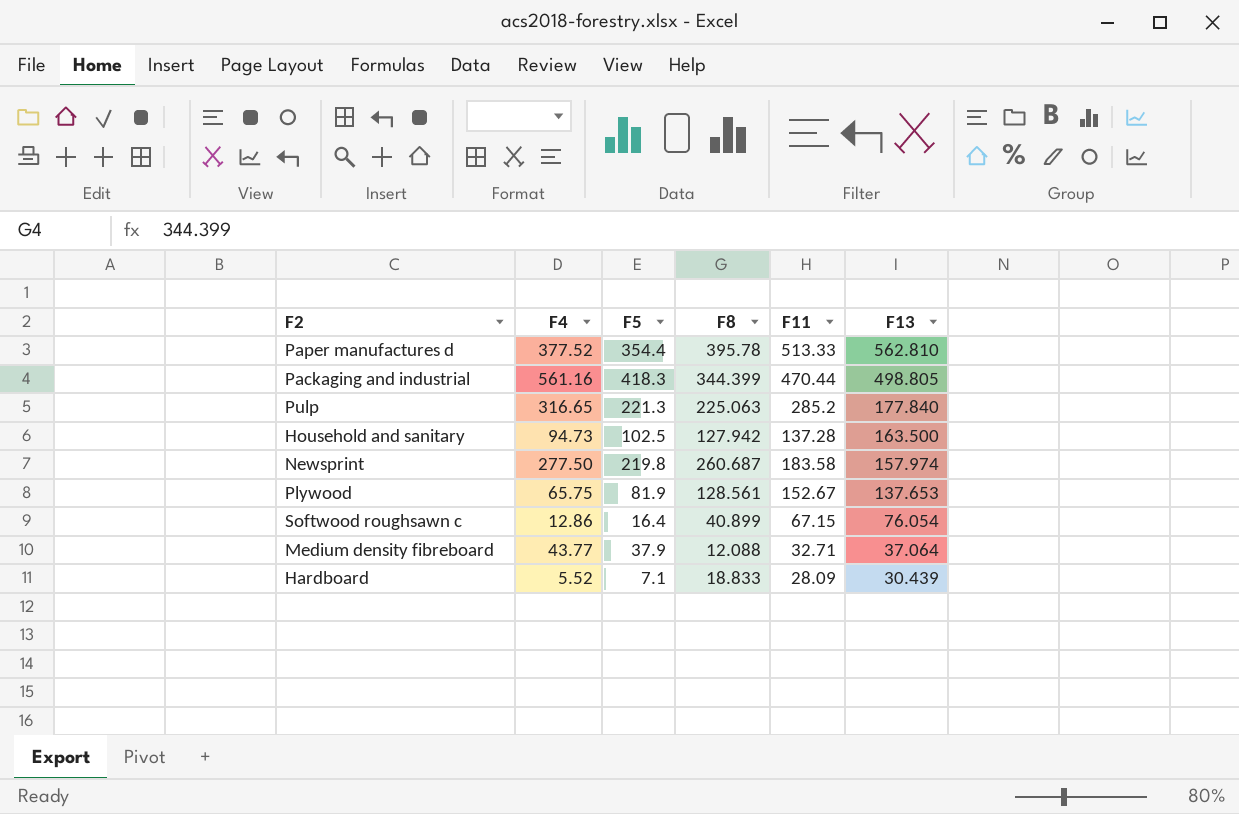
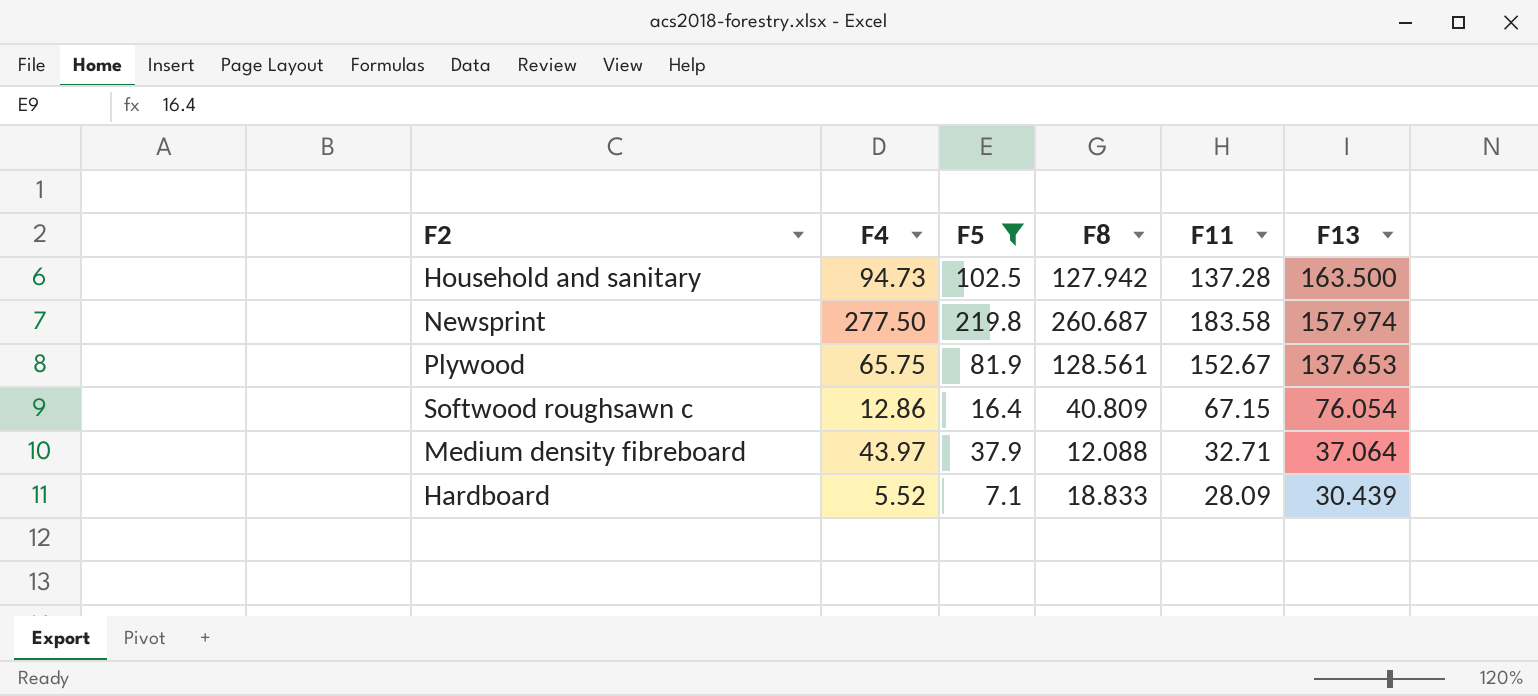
filter: none -> F5 <= 219.8
Softwood roughsawn c | F8: 40.899 -> 40.809
Medium density fibreboard | F4: 43.77 -> 43.97

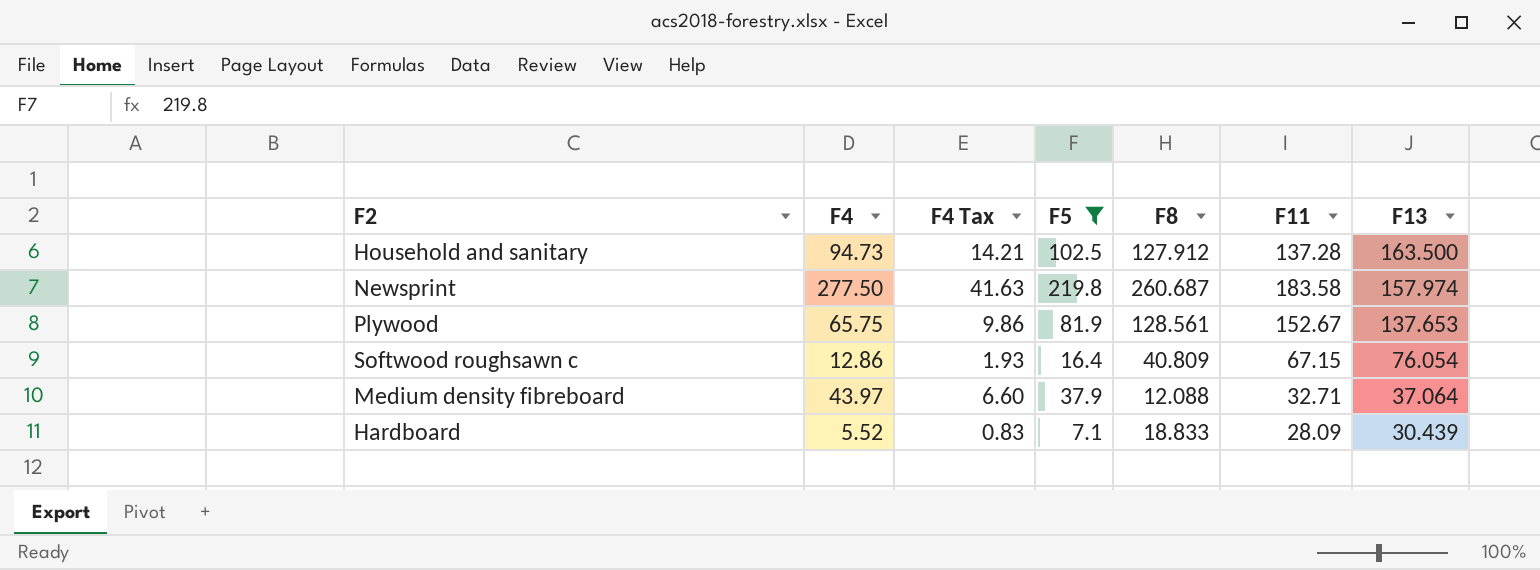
column F4 Tax | formula: none -> [F4] * 0.15
Household and sanitary | F8: 127.942 -> 127.912

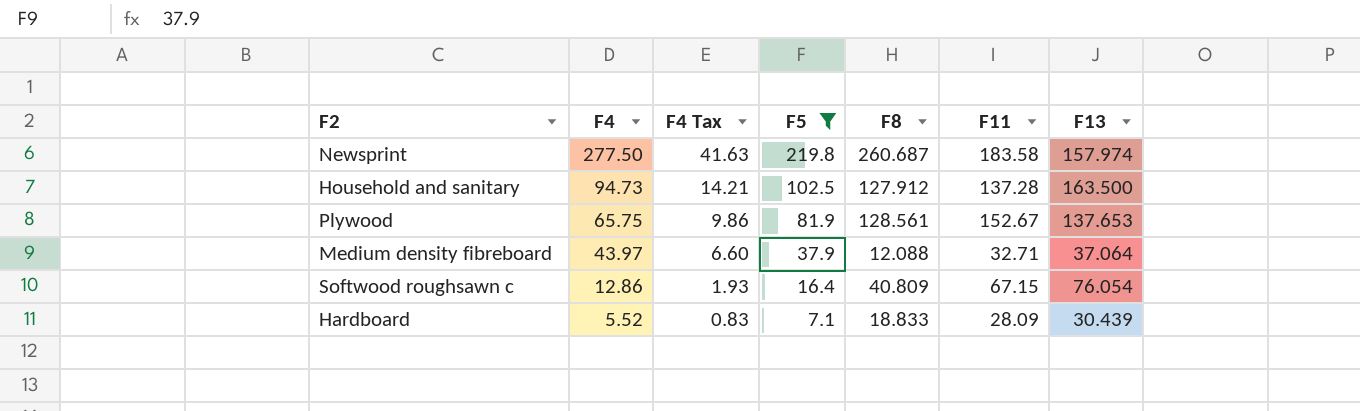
row order: F13 descending -> F4 descending

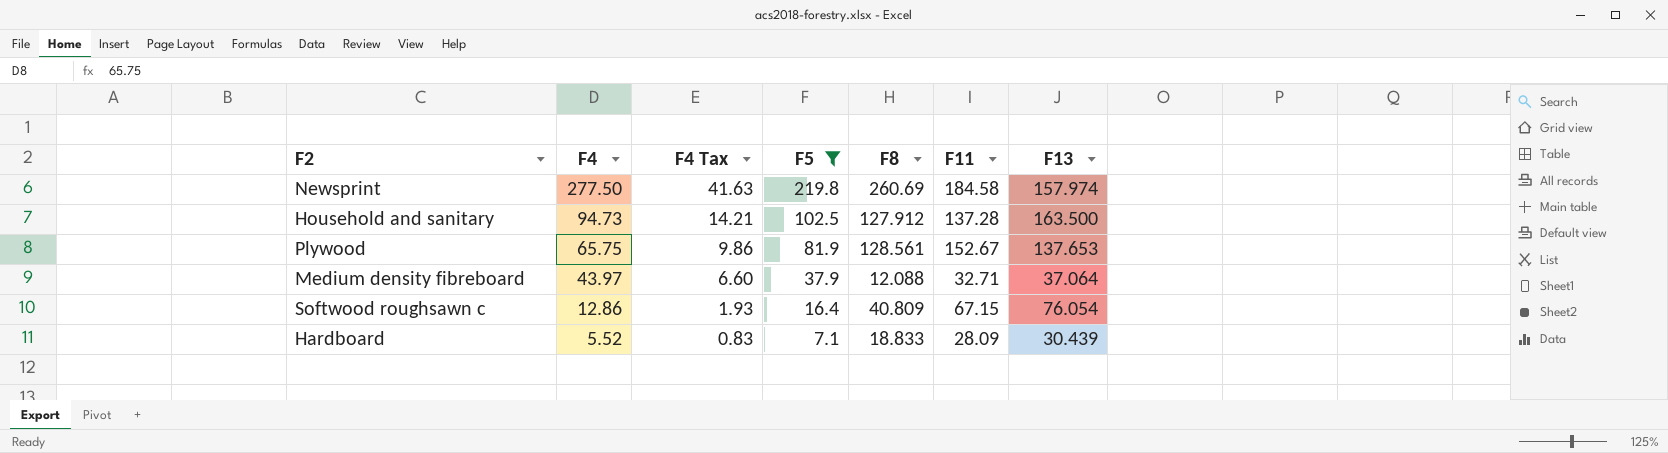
Newsprint | F8: 260.687 -> 260.69
Newsprint | F11: 183.58 -> 184.58

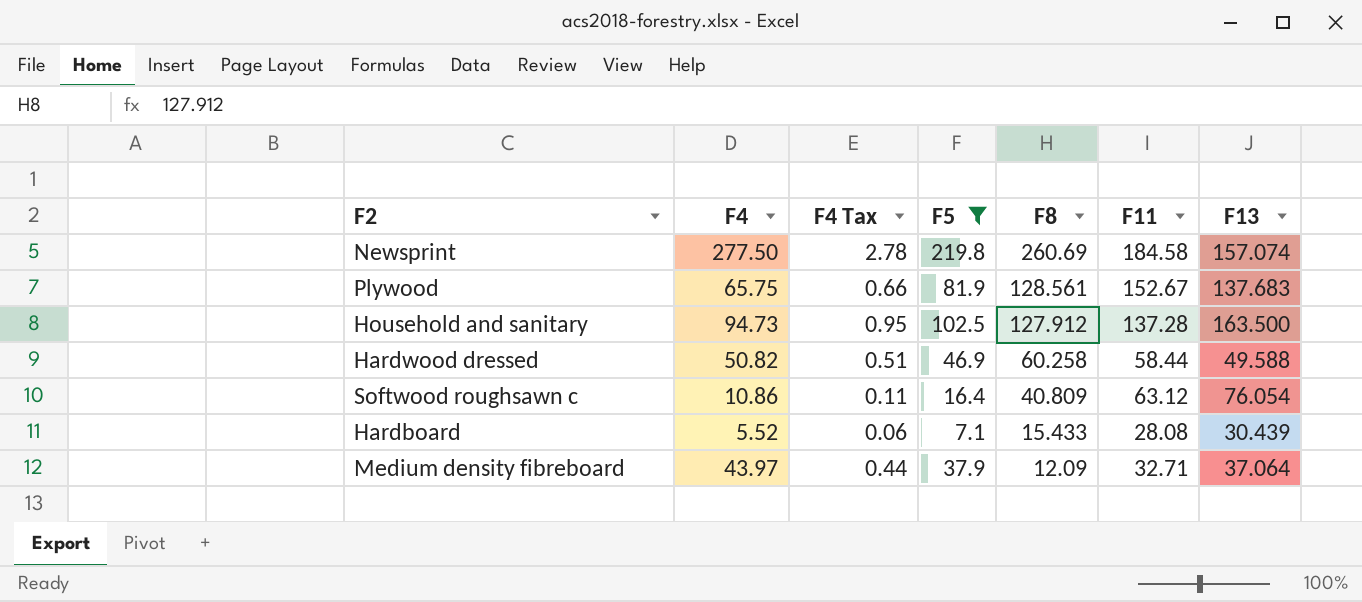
row order: F4 descending -> F8 descending
column F4 Tax | formula: [F4] * 0.15 -> [F4] * 0.01
Newsprint | F13: 157.974 -> 157.074
Plywood | F13: 137.653 -> 137.683
row Hardwood dressed: none -> 50.82 | 0.51 | 46.9 | 60.258 | 58.44 | 49.588
Softwood roughsawn c | F4: 12.86 -> 10.86
Softwood roughsawn c | F11: 67.15 -> 63.12
Hardboard | F8: 18.833 -> 15.433
Hardboard | F11: 28.09 -> 28.08
Medium density fibreboard | F8: 12.088 -> 12.09

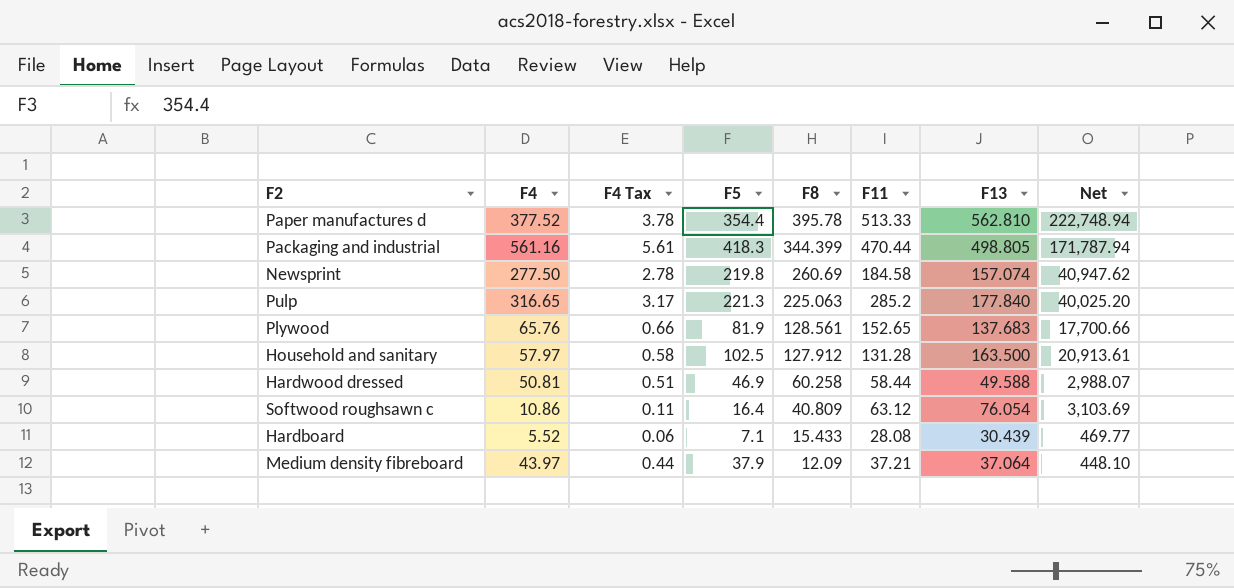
filter: F5 <= 219.8 -> none
column Net | formula: none -> [F8] * [F13]
Plywood | F4: 65.75 -> 65.76
Plywood | F11: 152.67 -> 152.65
Household and sanitary | F4: 94.73 -> 57.97
Household and sanitary | F4 Tax: 0.95 -> 0.58
Household and sanitary | F11: 137.28 -> 131.28
Hardwood dressed | F4: 50.82 -> 50.81
Medium density fibreboard | F11: 32.71 -> 37.21

